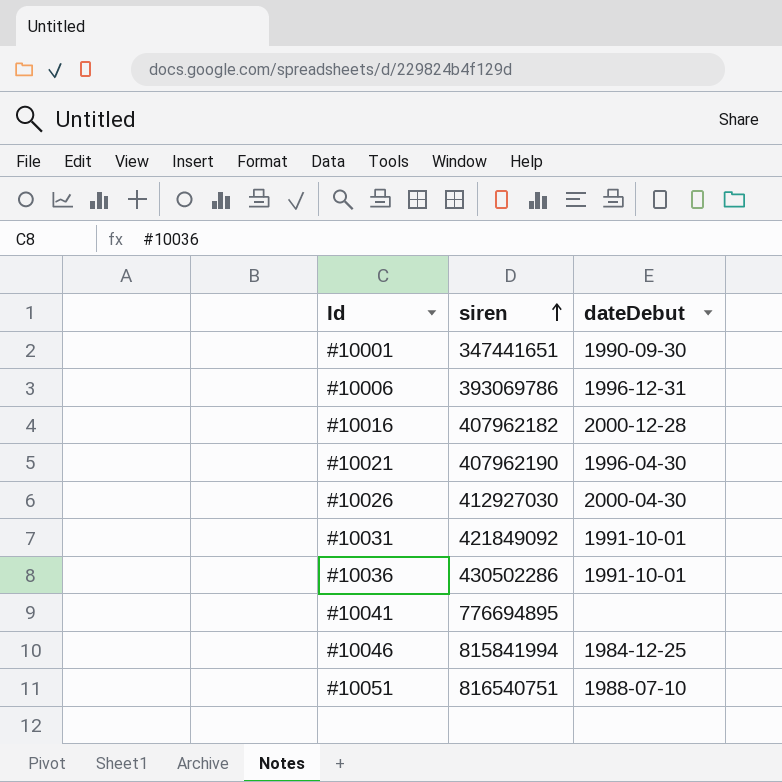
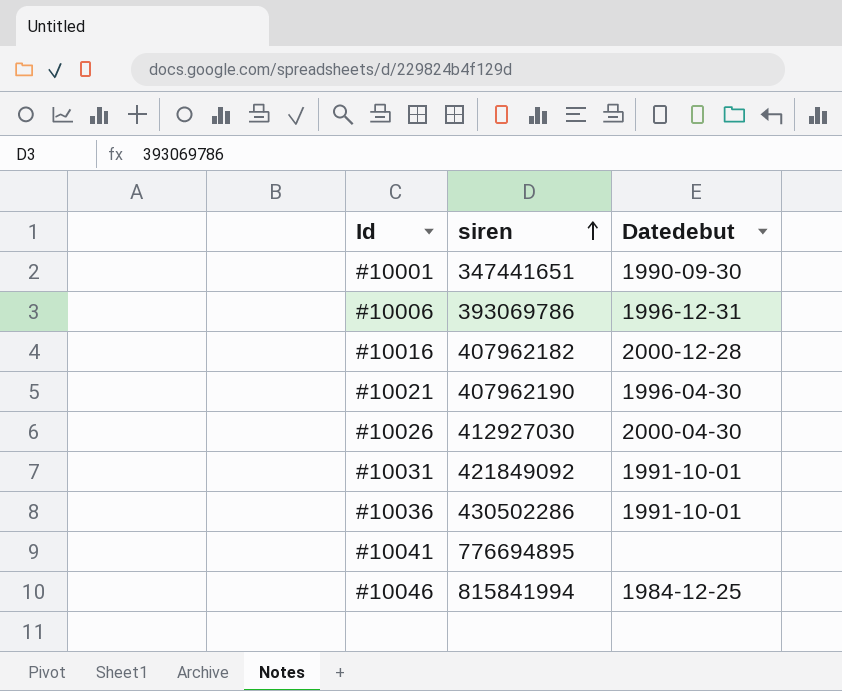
column name: dateDebut -> Datedebut
row #10051: 816540751 | 1988-07-10 -> none

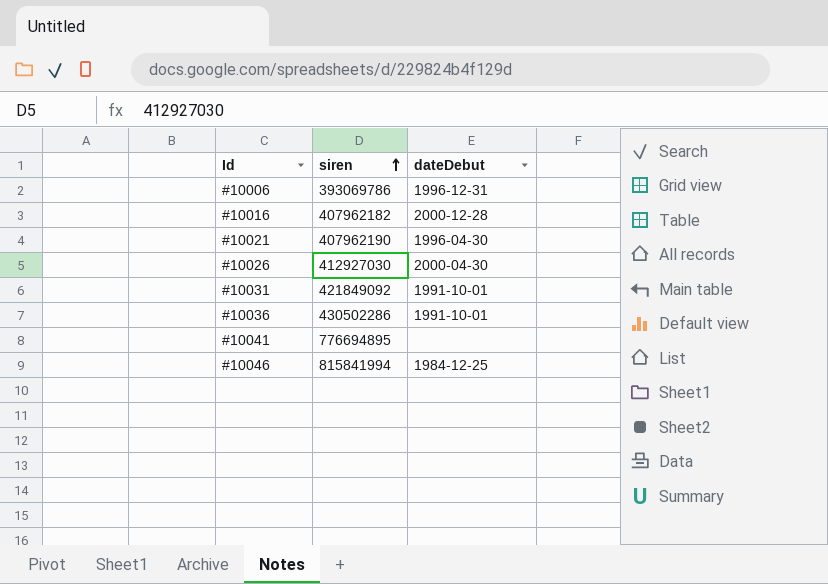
column name: Datedebut -> dateDebut
row #10001: 347441651 | 1990-09-30 -> none

